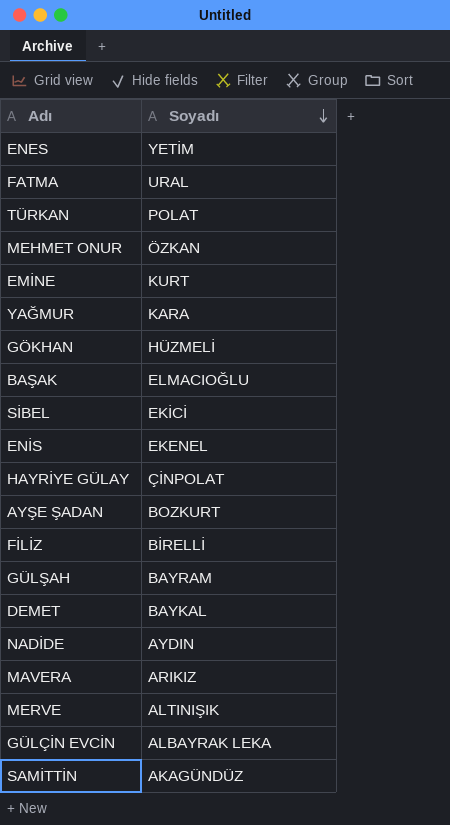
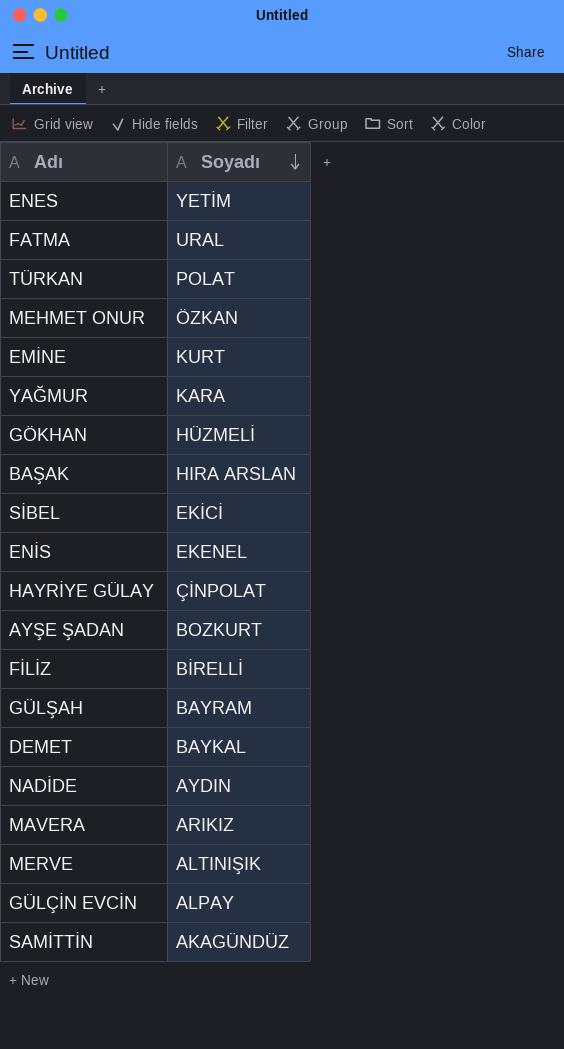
BAŞAK | Soyadı: ELMACIOĞLU -> HIRA ARSLAN
GÜLÇİN EVCİN | Soyadı: ALBAYRAK LEKA -> ALPAY

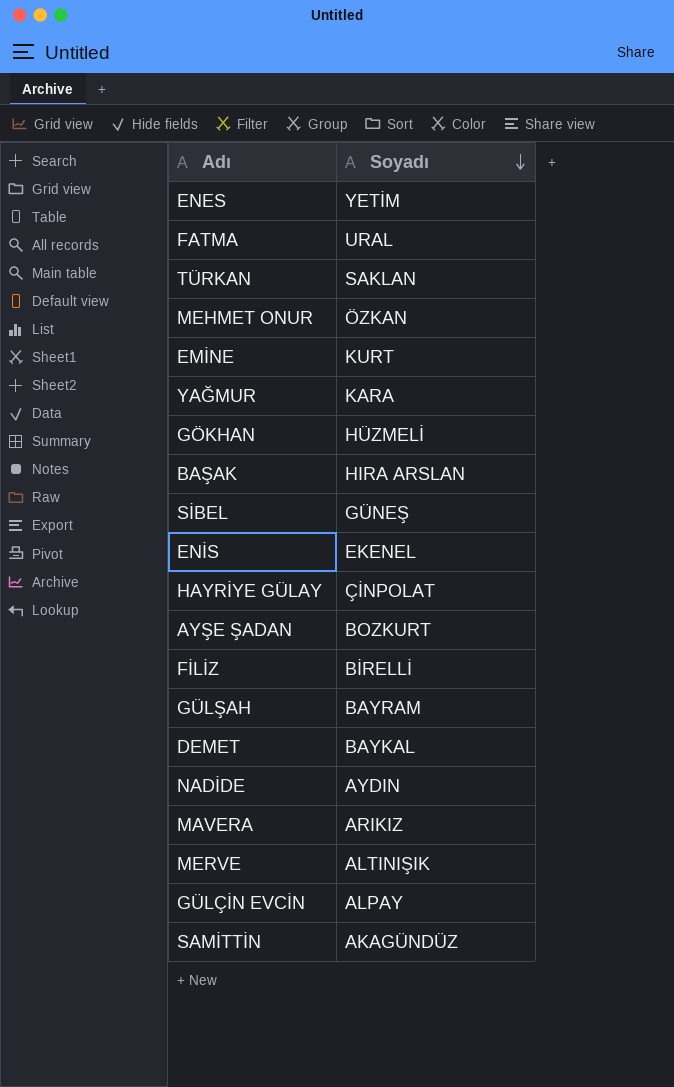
TÜRKAN | Soyadı: POLAT -> SAKLAN
SİBEL | Soyadı: EKİCİ -> GÜNEŞ

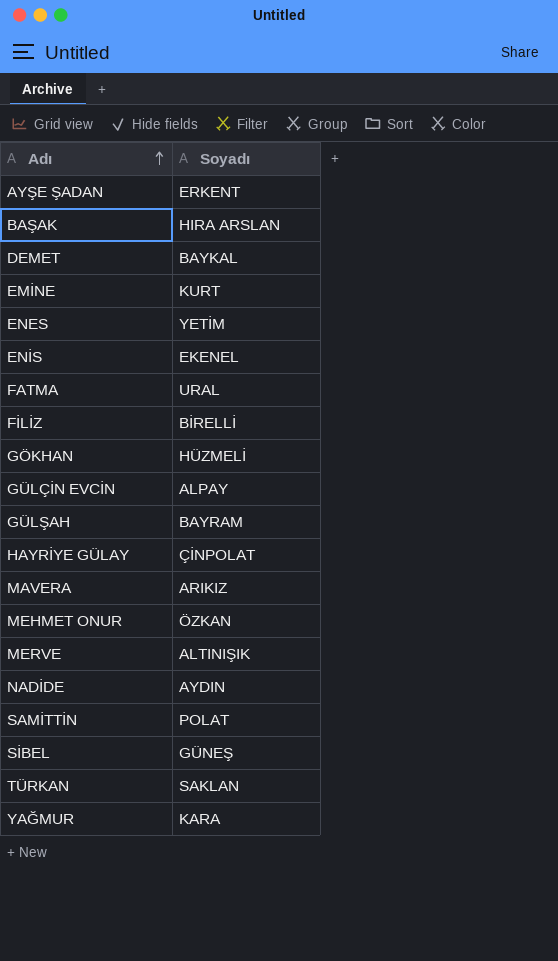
row order: Soyadı descending -> Adı ascending
AYŞE ŞADAN | Soyadı: BOZKURT -> ERKENT
SAMİTTİN | Soyadı: AKAGÜNDÜZ -> POLAT

